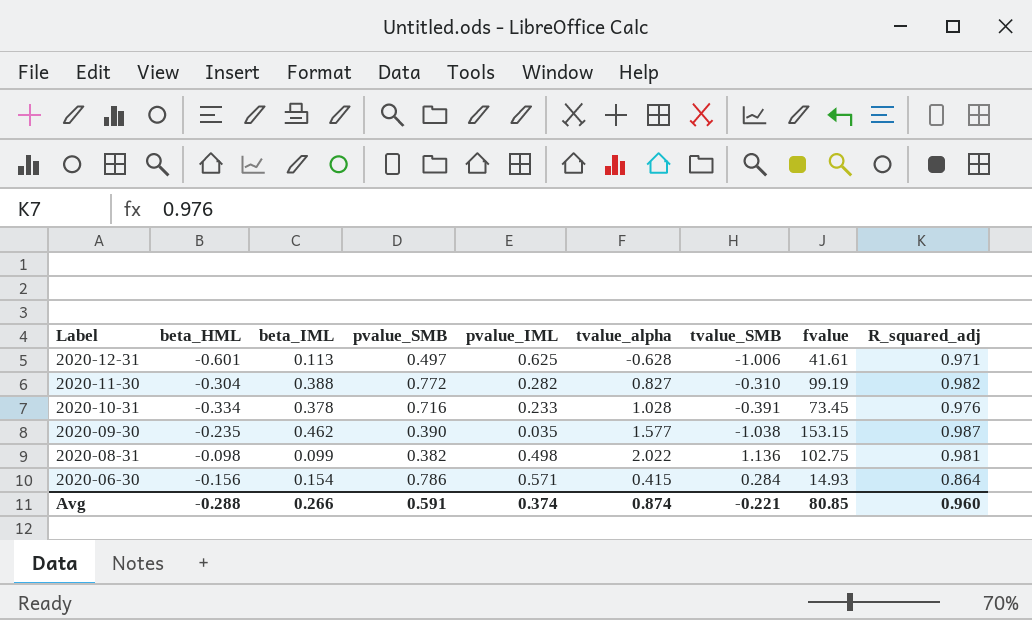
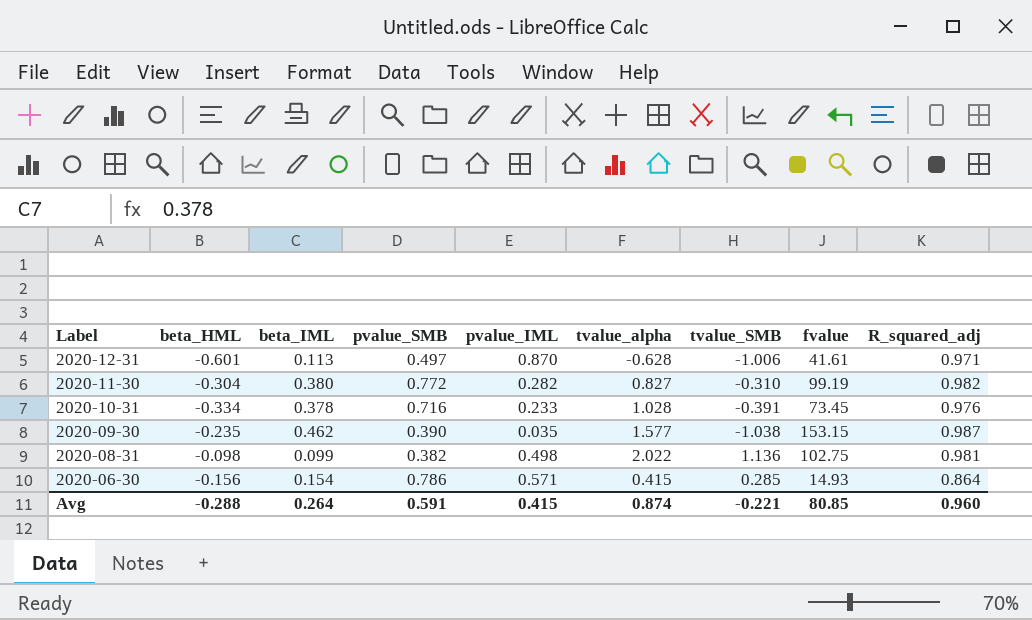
2020-12-31 | pvalue_IML: 0.625 -> 0.870
2020-11-30 | beta_IML: 0.388 -> 0.380
2020-06-30 | tvalue_SMB: 0.284 -> 0.285
Avg | beta_IML: 0.266 -> 0.264
Avg | pvalue_IML: 0.374 -> 0.415

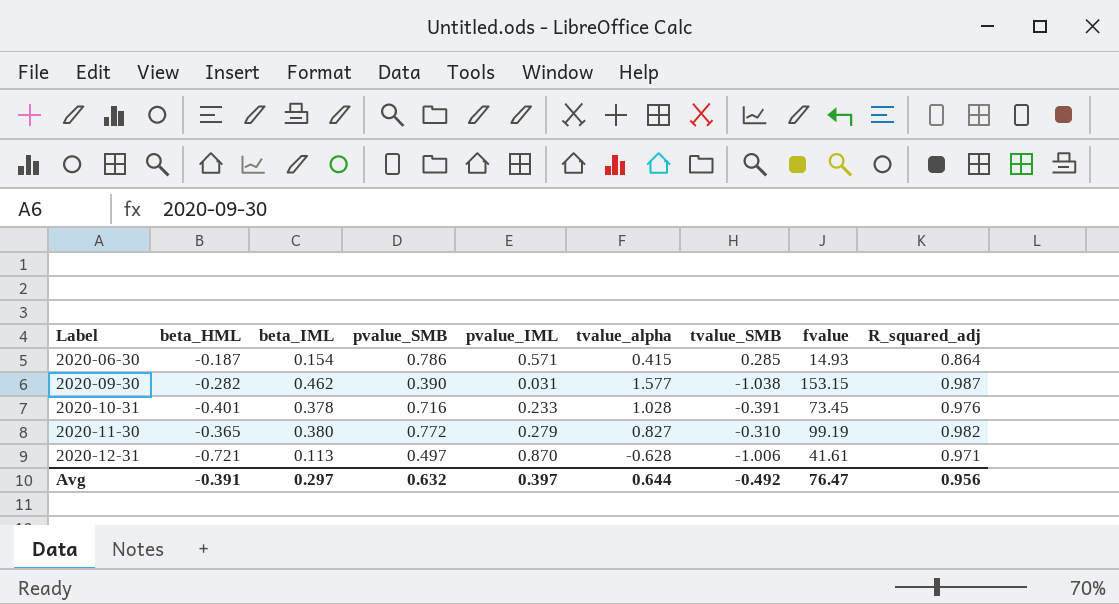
row order: Label descending -> Label ascending
row 2020-08-31: -0.098 | 0.099 | 0.382 | 0.498 | 2.022 | 1.136 | 102.75 | 0.981 -> none
2020-06-30 | beta_HML: -0.156 -> -0.187
2020-09-30 | beta_HML: -0.235 -> -0.282
2020-09-30 | pvalue_IML: 0.035 -> 0.031
2020-10-31 | beta_HML: -0.334 -> -0.401
2020-11-30 | beta_HML: -0.304 -> -0.365
2020-11-30 | pvalue_IML: 0.282 -> 0.279
2020-12-31 | beta_HML: -0.601 -> -0.721
Avg | beta_HML: -0.288 -> -0.391
Avg | beta_IML: 0.264 -> 0.297
Avg | pvalue_SMB: 0.591 -> 0.632
Avg | pvalue_IML: 0.415 -> 0.397
Avg | tvalue_alpha: 0.874 -> 0.644
Avg | tvalue_SMB: -0.221 -> -0.492
Avg | fvalue: 80.85 -> 76.47
Avg | R_squared_adj: 0.960 -> 0.956

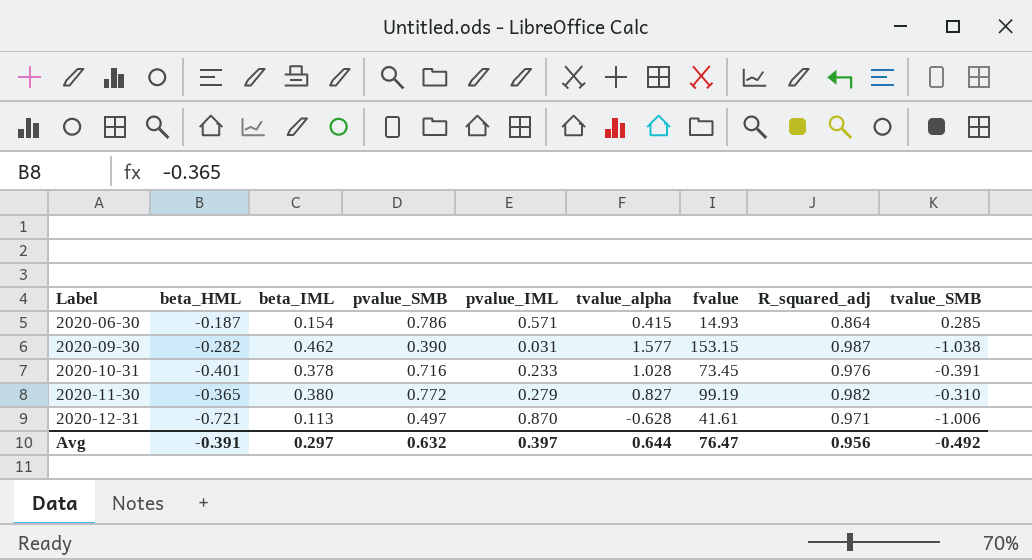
column tvalue_SMB | position: 7 -> 9

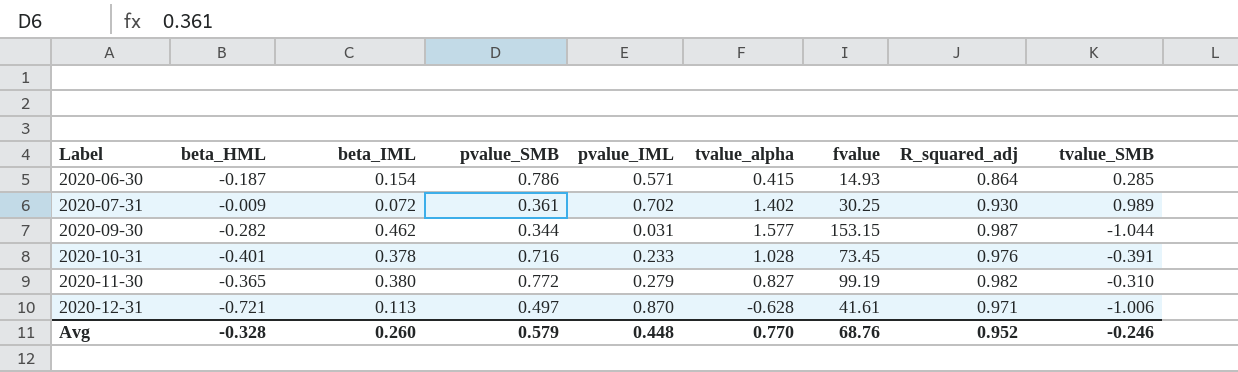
row 2020-07-31: none -> -0.009 | 0.072 | 0.361 | 0.702 | 1.402 | 30.25 | 0.930 | 0.989
2020-09-30 | pvalue_SMB: 0.390 -> 0.344
2020-09-30 | tvalue_SMB: -1.038 -> -1.044
Avg | beta_HML: -0.391 -> -0.328
Avg | beta_IML: 0.297 -> 0.260
Avg | pvalue_SMB: 0.632 -> 0.579
Avg | pvalue_IML: 0.397 -> 0.448
Avg | tvalue_alpha: 0.644 -> 0.770
Avg | fvalue: 76.47 -> 68.76
Avg | R_squared_adj: 0.956 -> 0.952
Avg | tvalue_SMB: -0.492 -> -0.246

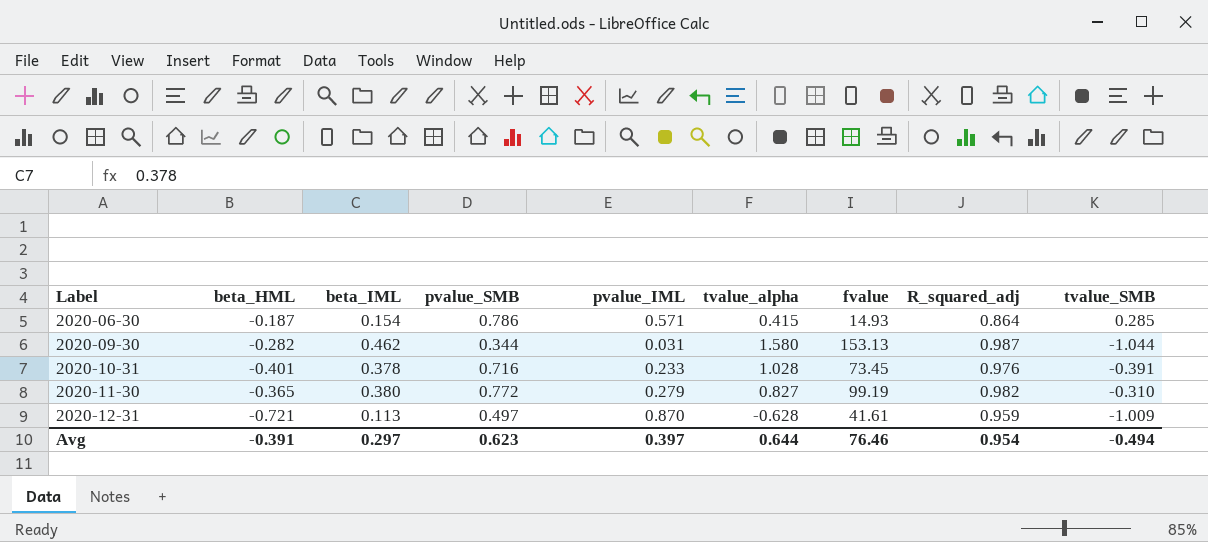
row 2020-07-31: -0.009 | 0.072 | 0.361 | 0.702 | 1.402 | 30.25 | 0.930 | 0.989 -> none
2020-09-30 | tvalue_alpha: 1.577 -> 1.580
2020-09-30 | fvalue: 153.15 -> 153.13
2020-12-31 | R_squared_adj: 0.971 -> 0.959
2020-12-31 | tvalue_SMB: -1.006 -> -1.009
Avg | beta_HML: -0.328 -> -0.391
Avg | beta_IML: 0.260 -> 0.297
Avg | pvalue_SMB: 0.579 -> 0.623
Avg | pvalue_IML: 0.448 -> 0.397
Avg | tvalue_alpha: 0.770 -> 0.644
Avg | fvalue: 68.76 -> 76.46
Avg | R_squared_adj: 0.952 -> 0.954
Avg | tvalue_SMB: -0.246 -> -0.494

